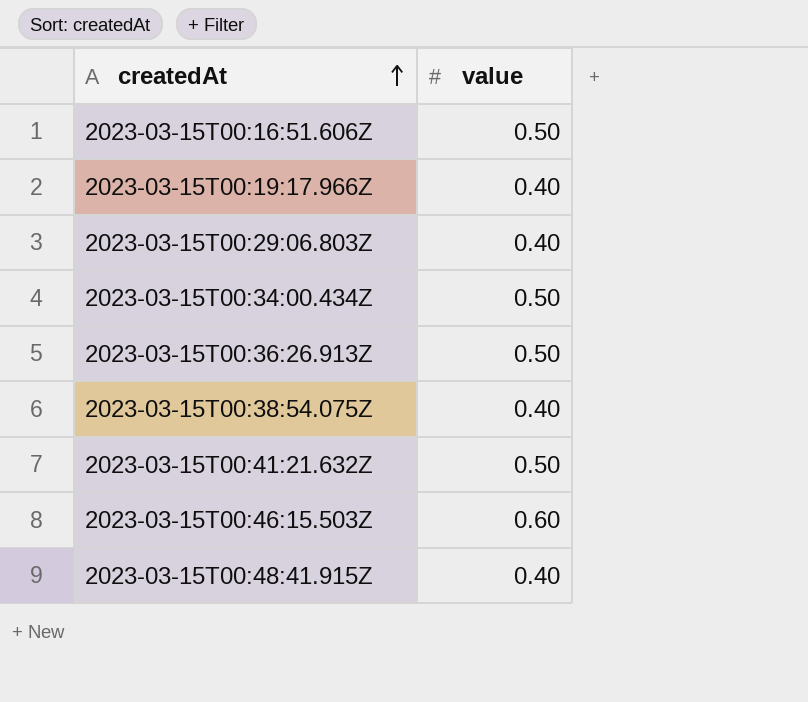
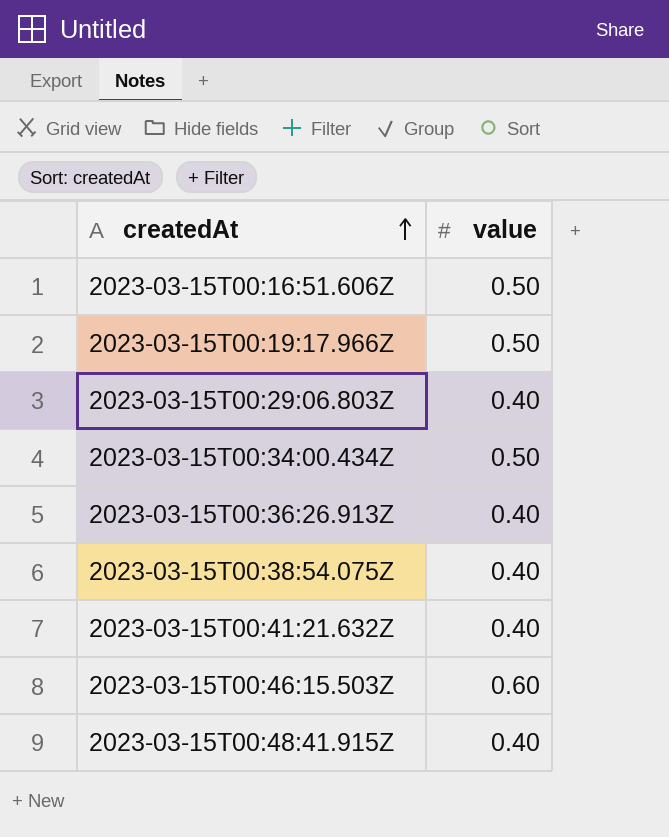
2023-03-15T00:19:17.966Z | value: 0.40 -> 0.50
2023-03-15T00:36:26.913Z | value: 0.50 -> 0.40
2023-03-15T00:41:21.632Z | value: 0.50 -> 0.40

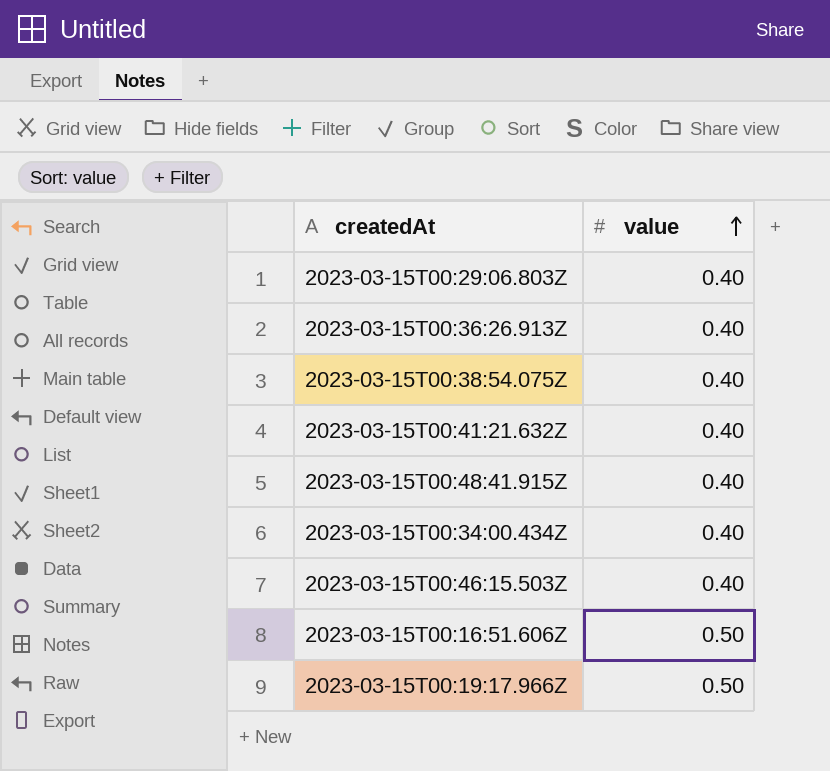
row order: createdAt ascending -> value ascending
2023-03-15T00:34:00.434Z | value: 0.50 -> 0.40
2023-03-15T00:46:15.503Z | value: 0.60 -> 0.40

